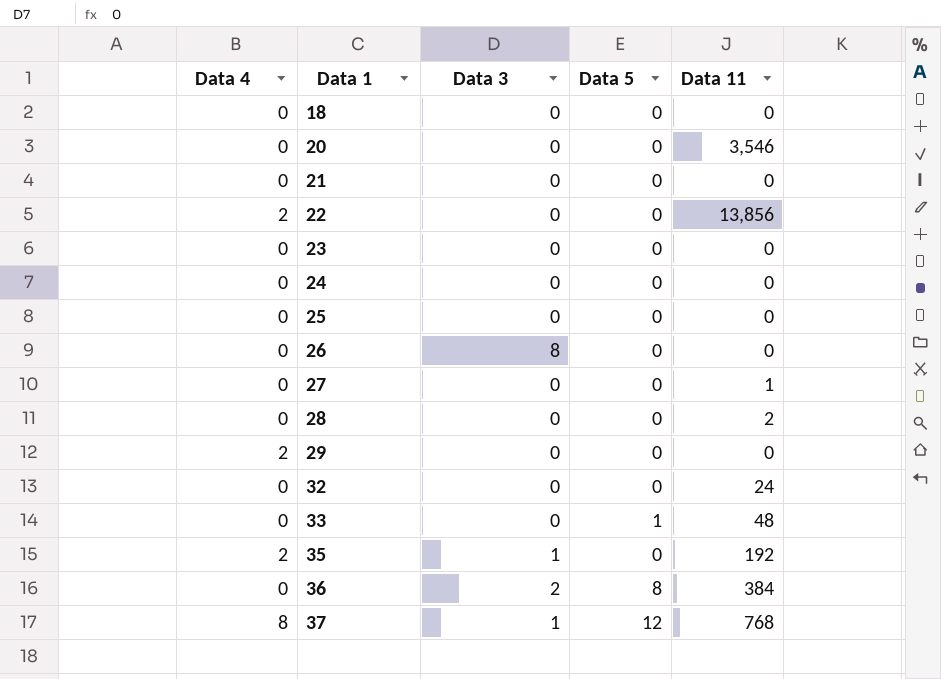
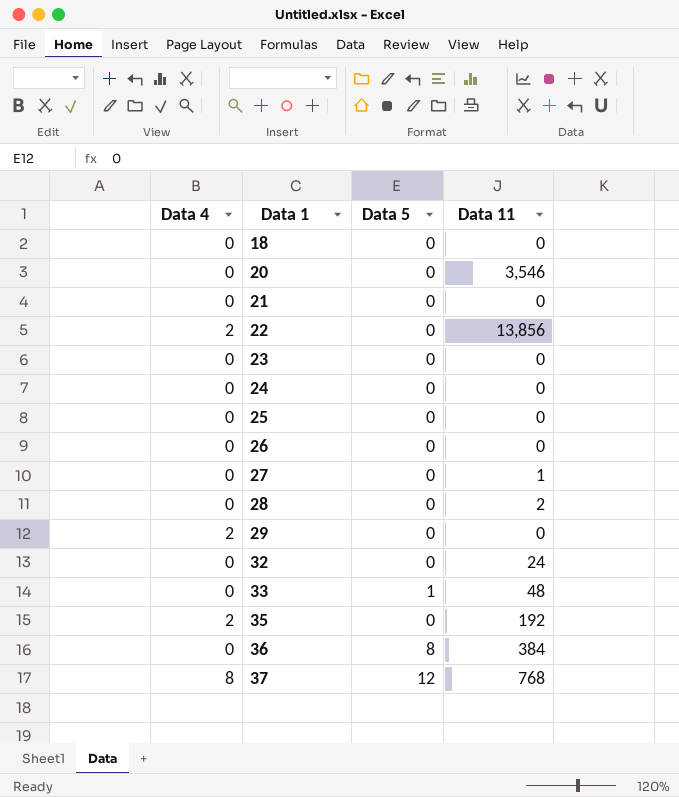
column Data 3 | position: 3 -> none

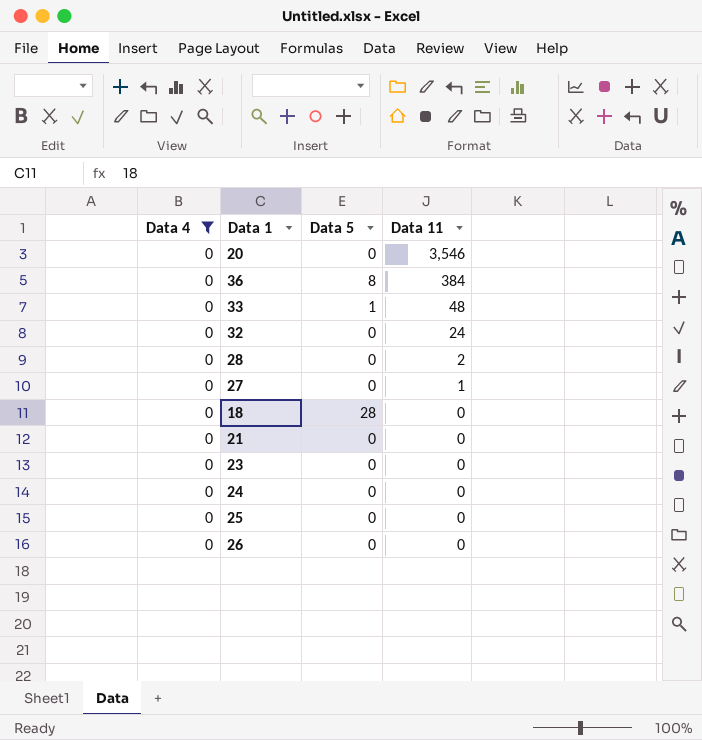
filter: none -> Data 4 = 0
row order: Data 1 ascending -> Data 11 descending
18 | Data 5: 0 -> 28

